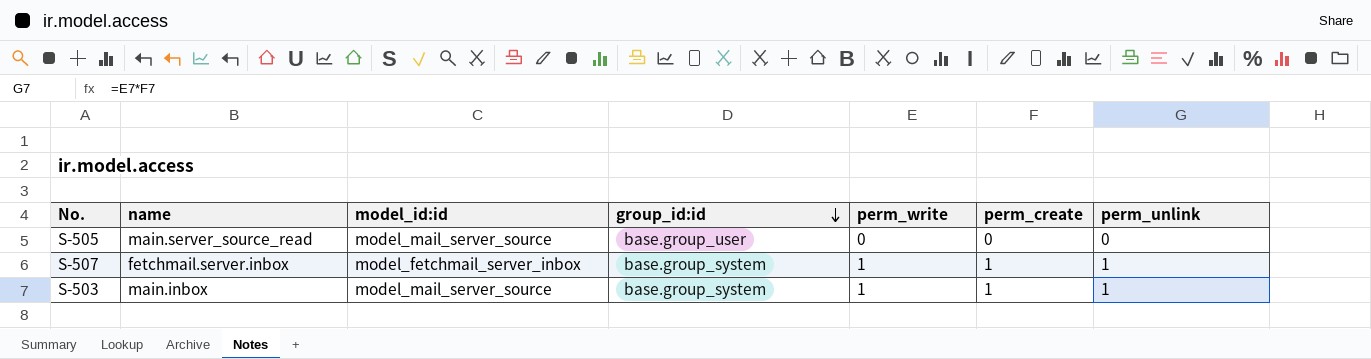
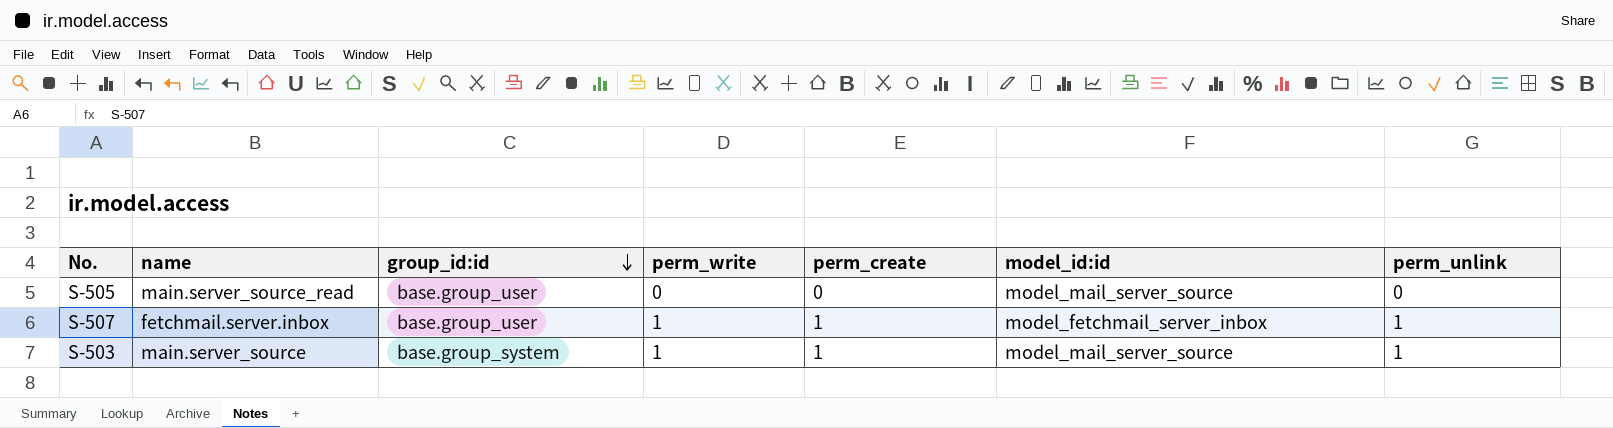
column model_id:id | position: 3 -> 6
S-507 | group_id:id: base.group_system -> base.group_user
S-503 | name: main.inbox -> main.server_source

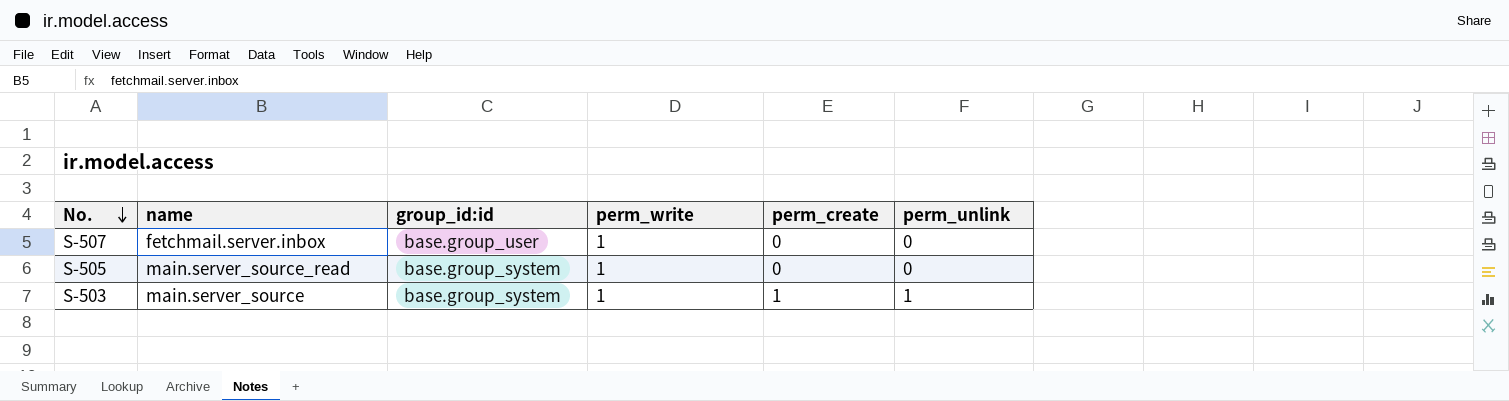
row order: group_id:id descending -> No. descending
column model_id:id | position: 6 -> none
S-507 | perm_create: 1 -> 0
S-507 | perm_unlink: 1 -> 0
S-505 | group_id:id: base.group_user -> base.group_system
S-505 | perm_write: 0 -> 1

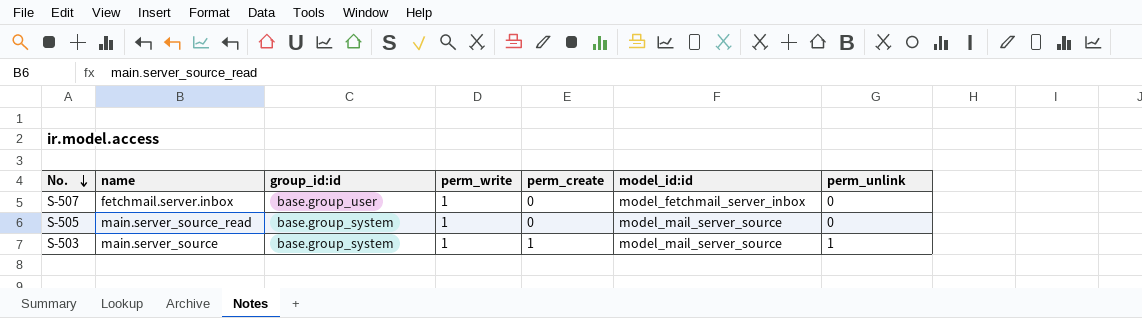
column model_id:id | position: none -> 6

